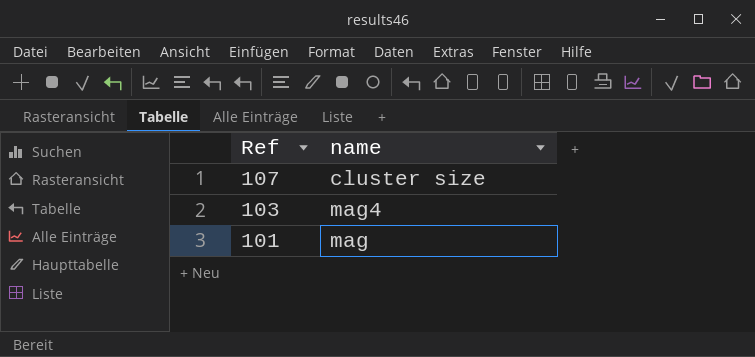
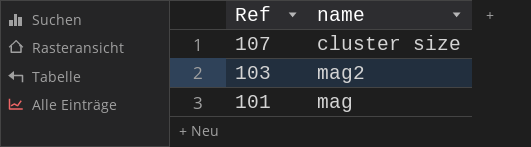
103 | name: mag4 -> mag2

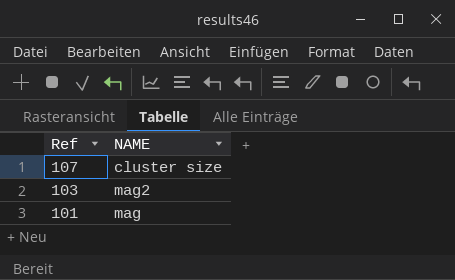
column name: name -> NAME

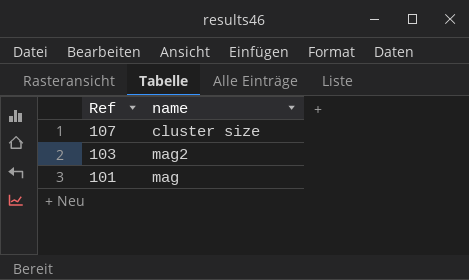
column name: NAME -> name

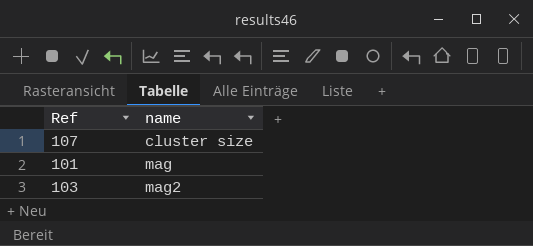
row order: Ref descending -> name ascending

